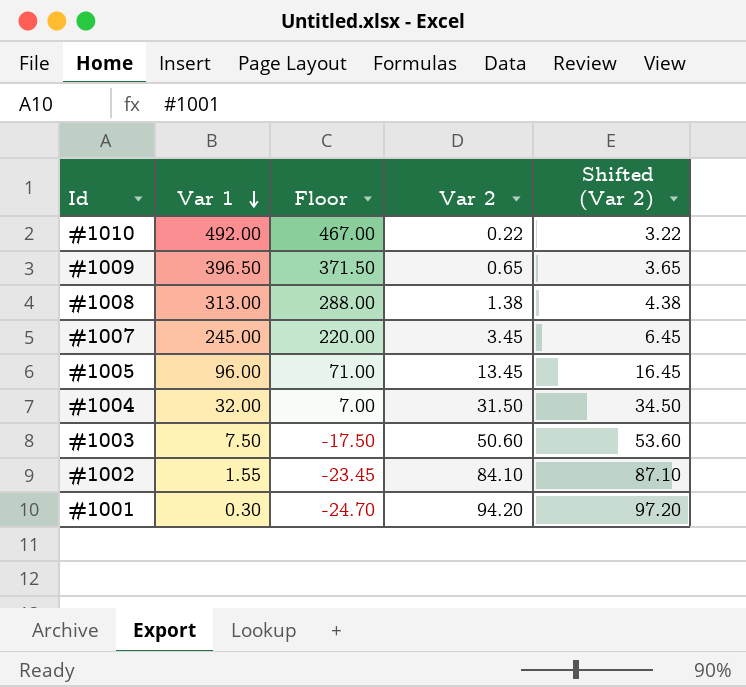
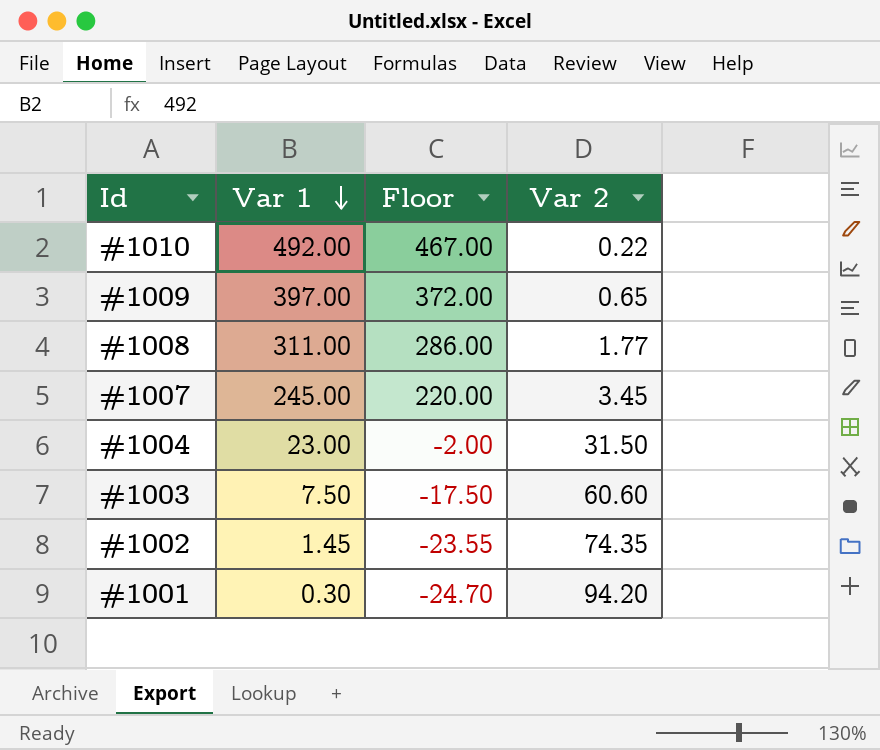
column Shifted (Var 2) | formula: [Var 2] + 3 -> none
row #1005: 96.00 | 71.00 | 13.45 | 16.45 -> none
#1009 | Var 1: 396.50 -> 397.00
#1009 | Floor: 371.50 -> 372.00
#1008 | Var 1: 313.00 -> 311.00
#1008 | Floor: 288.00 -> 286.00
#1008 | Var 2: 1.38 -> 1.77
#1004 | Var 1: 32.00 -> 23.00
#1004 | Floor: 7.00 -> -2.00
#1003 | Var 2: 50.60 -> 60.60
#1002 | Var 1: 1.55 -> 1.45
#1002 | Floor: -23.45 -> -23.55
#1002 | Var 2: 84.10 -> 74.35

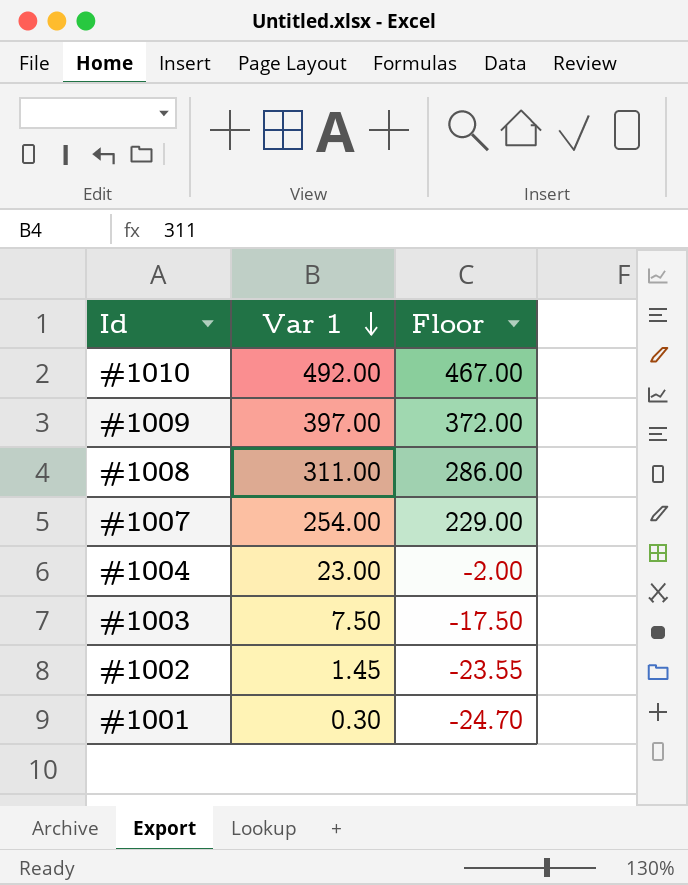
column Var 2 | position: 4 -> none
#1007 | Var 1: 245.00 -> 254.00
#1007 | Floor: 220.00 -> 229.00

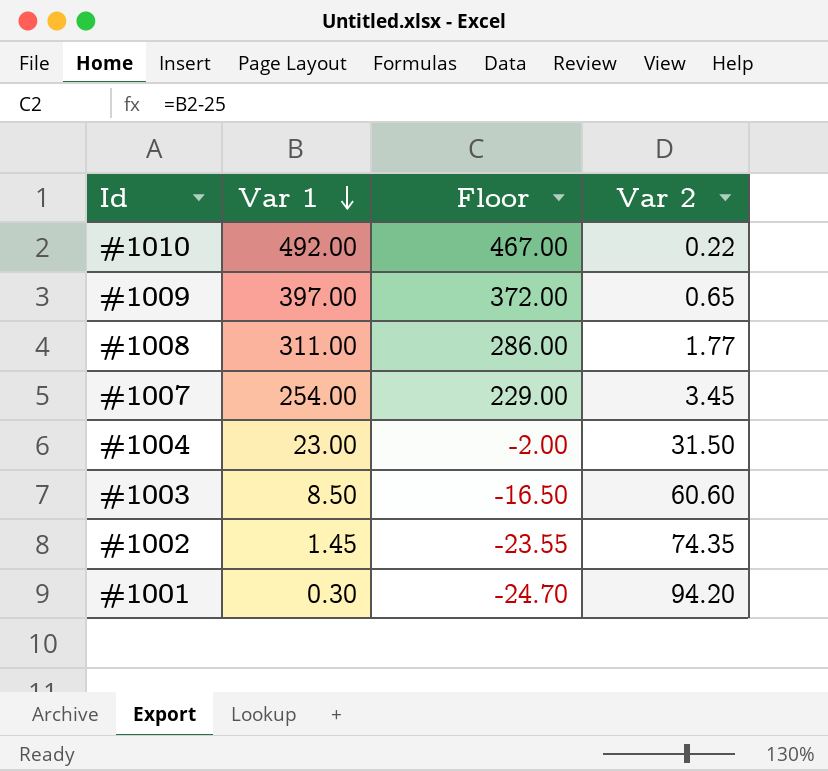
column Var 2 | position: none -> 4
#1003 | Var 1: 7.50 -> 8.50
#1003 | Floor: -17.50 -> -16.50

